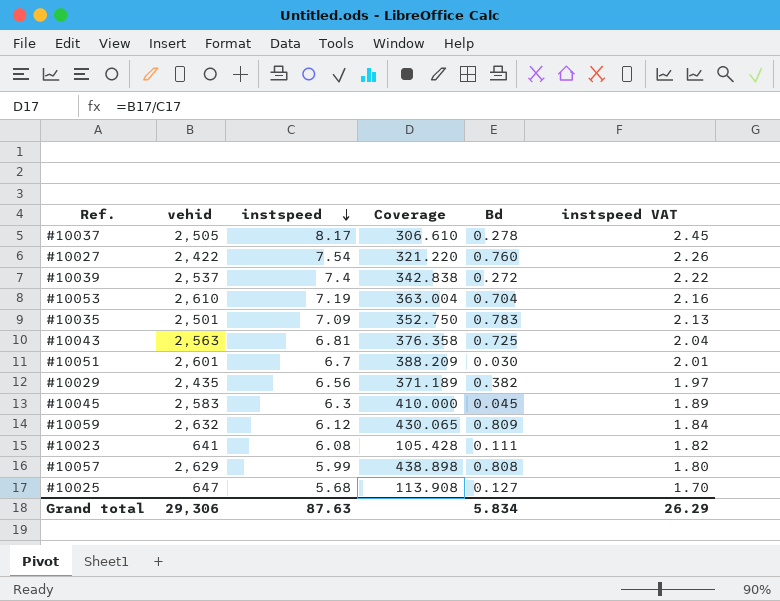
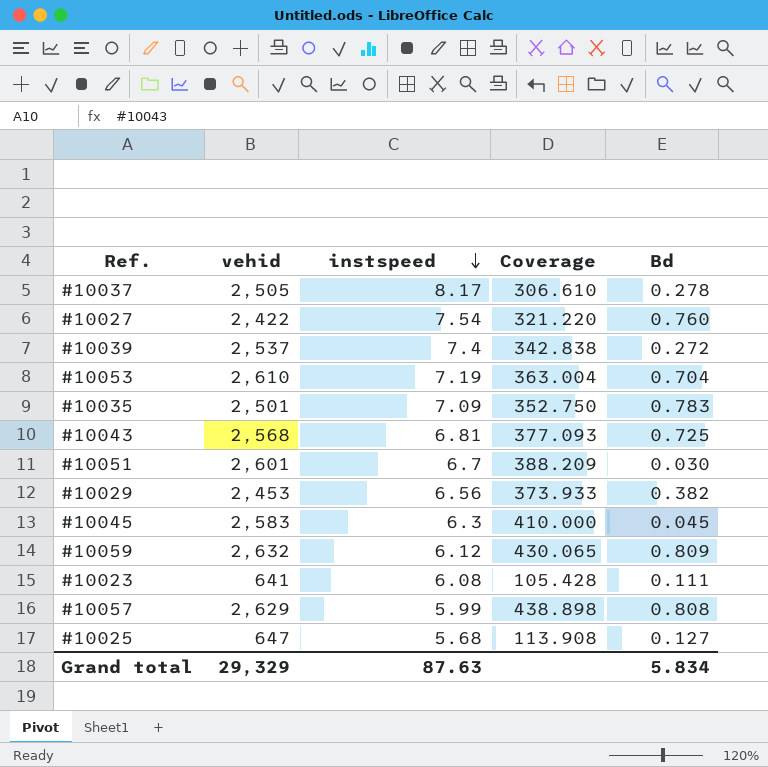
column instspeed VAT | formula: [instspeed] * 0.3 -> none
#10043 | vehid: 2,563 -> 2,568
#10043 | Coverage: 376.358 -> 377.093
#10029 | vehid: 2,435 -> 2,453
#10029 | Coverage: 371.189 -> 373.933
Grand total | vehid: 29,306 -> 29,329

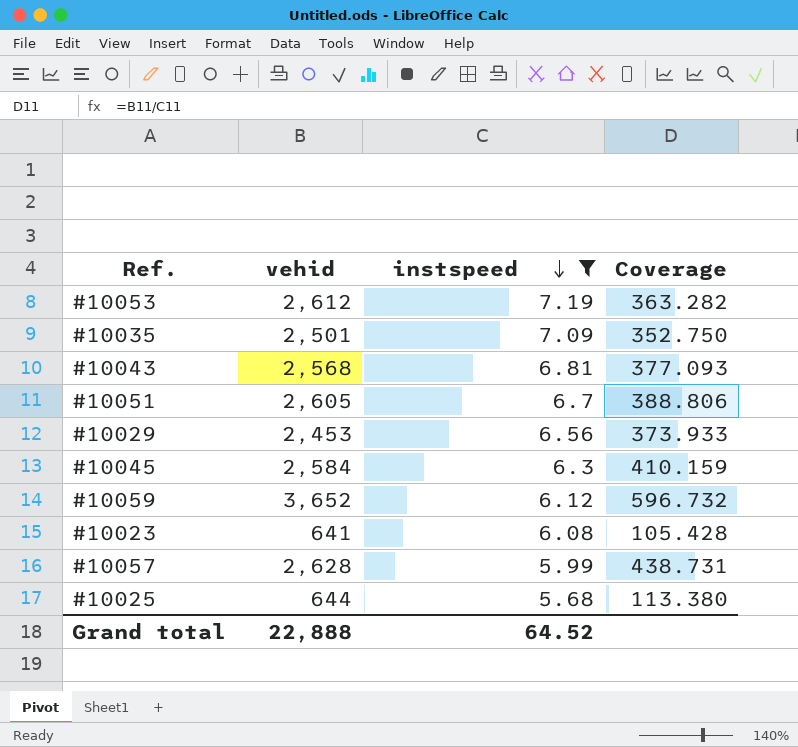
filter: none -> instspeed <= 7.19
column Bd | position: 5 -> none
#10053 | vehid: 2,610 -> 2,612
#10053 | Coverage: 363.004 -> 363.282
#10051 | vehid: 2,601 -> 2,605
#10051 | Coverage: 388.209 -> 388.806
#10045 | vehid: 2,583 -> 2,584
#10045 | Coverage: 410.000 -> 410.159
#10059 | vehid: 2,632 -> 3,652
#10059 | Coverage: 430.065 -> 596.732
#10057 | vehid: 2,629 -> 2,628
#10057 | Coverage: 438.898 -> 438.731
#10025 | vehid: 647 -> 644
#10025 | Coverage: 113.908 -> 113.380
Grand total | vehid: 29,329 -> 22,888
Grand total | instspeed: 87.63 -> 64.52

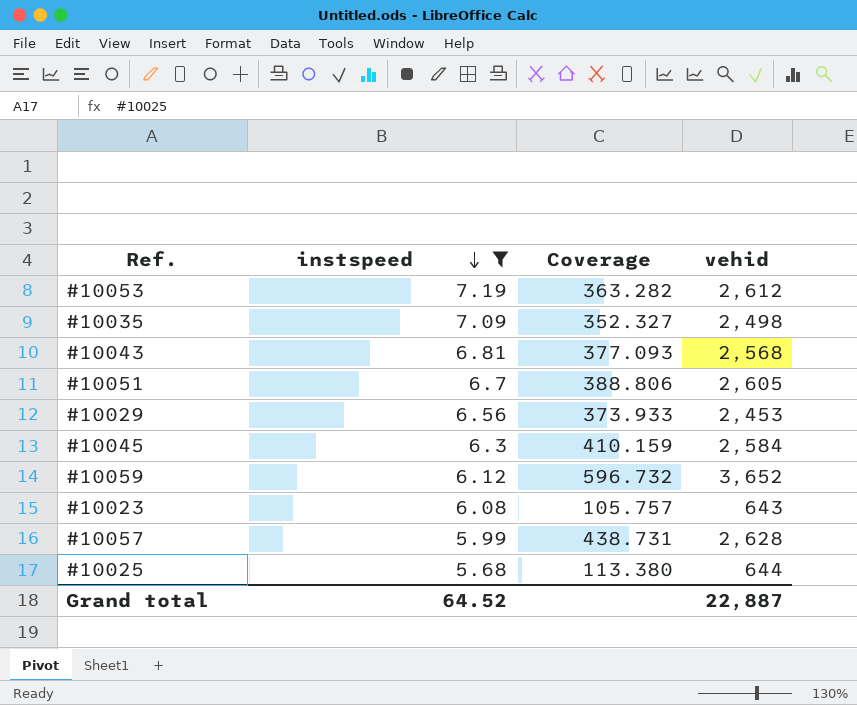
column vehid | position: 2 -> 4
#10035 | Coverage: 352.750 -> 352.327
#10035 | vehid: 2,501 -> 2,498
#10023 | Coverage: 105.428 -> 105.757
#10023 | vehid: 641 -> 643
Grand total | vehid: 22,888 -> 22,887

